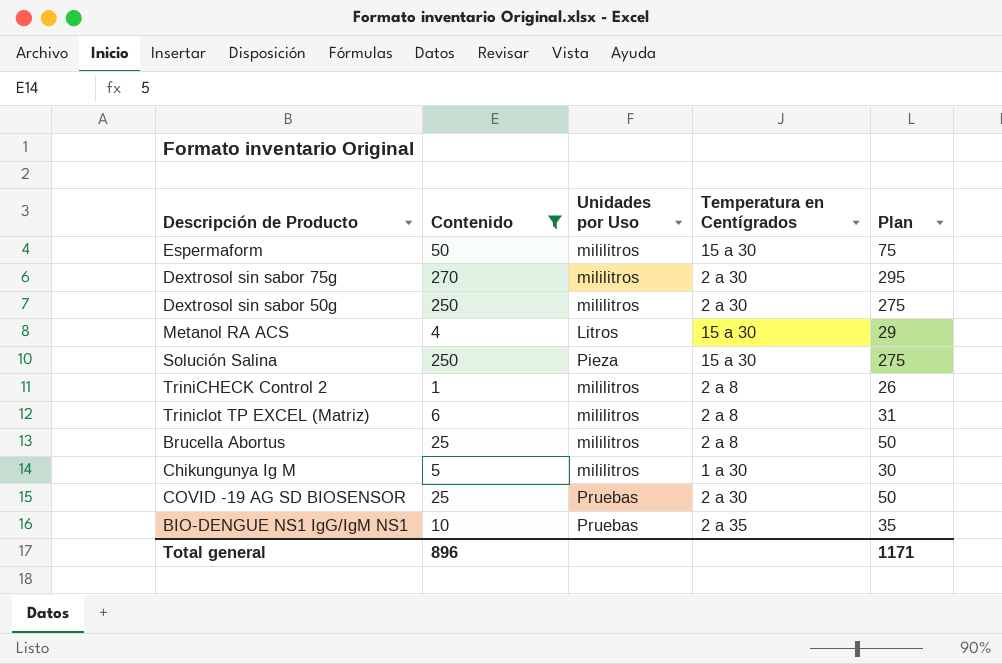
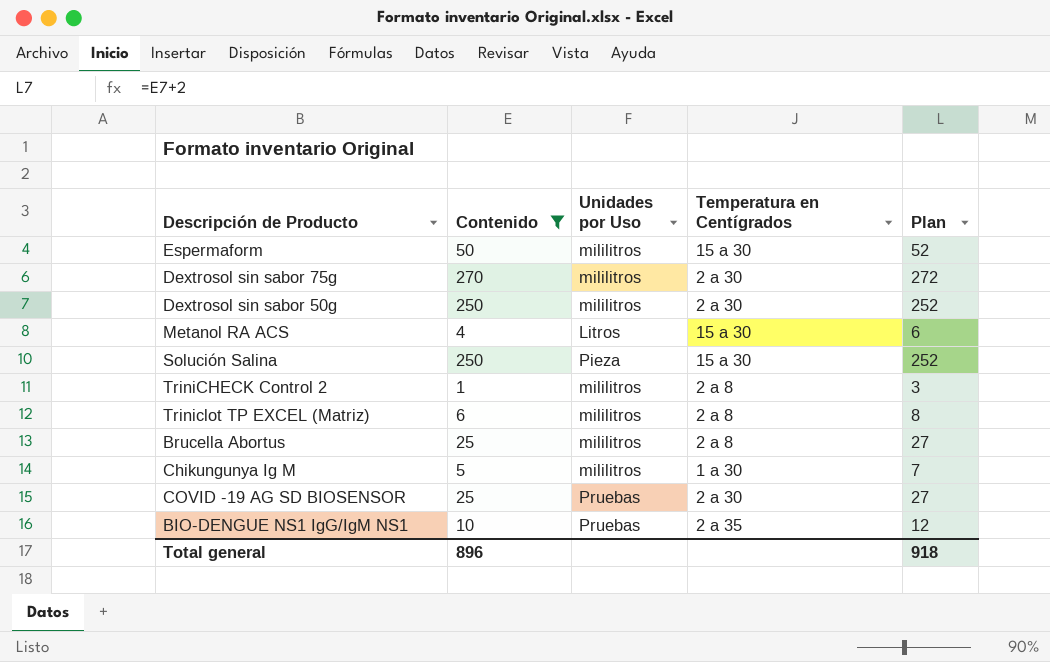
column Plan | formula: [Contenido] + 25 -> [Contenido] + 2
Total general | Plan: 1171 -> 918

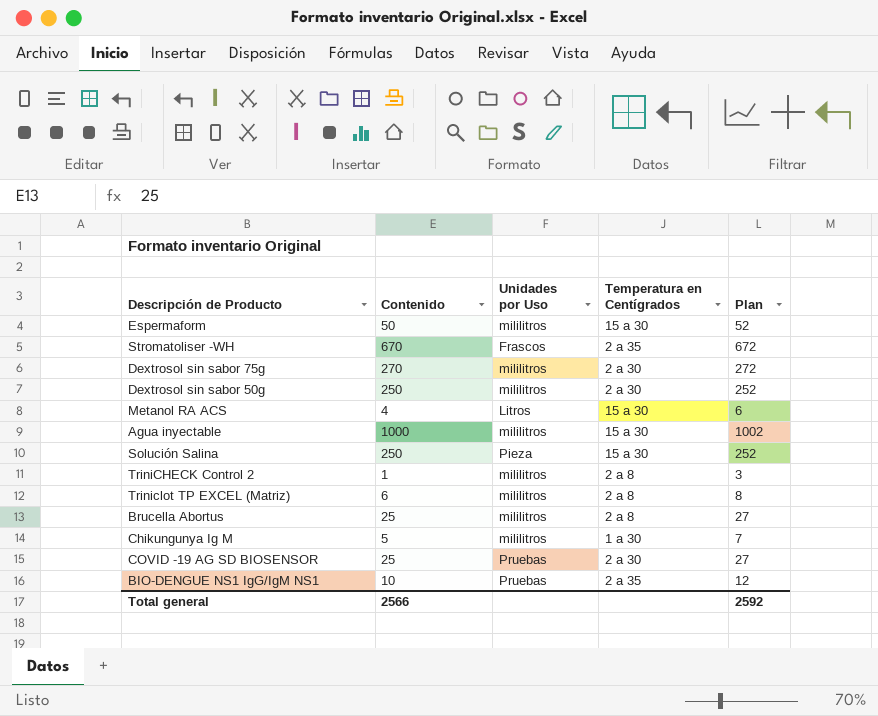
filter: Contenido <= 270 -> none
Total general | Contenido: 896 -> 2566
Total general | Plan: 918 -> 2592

